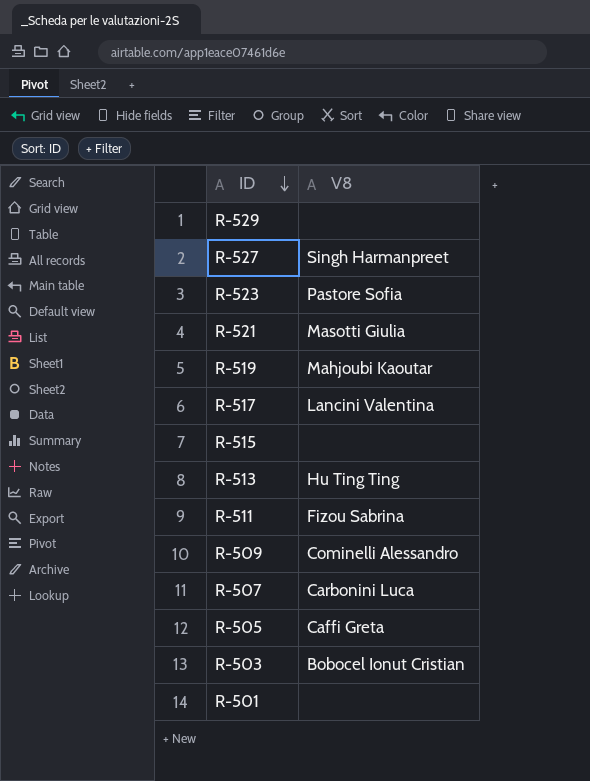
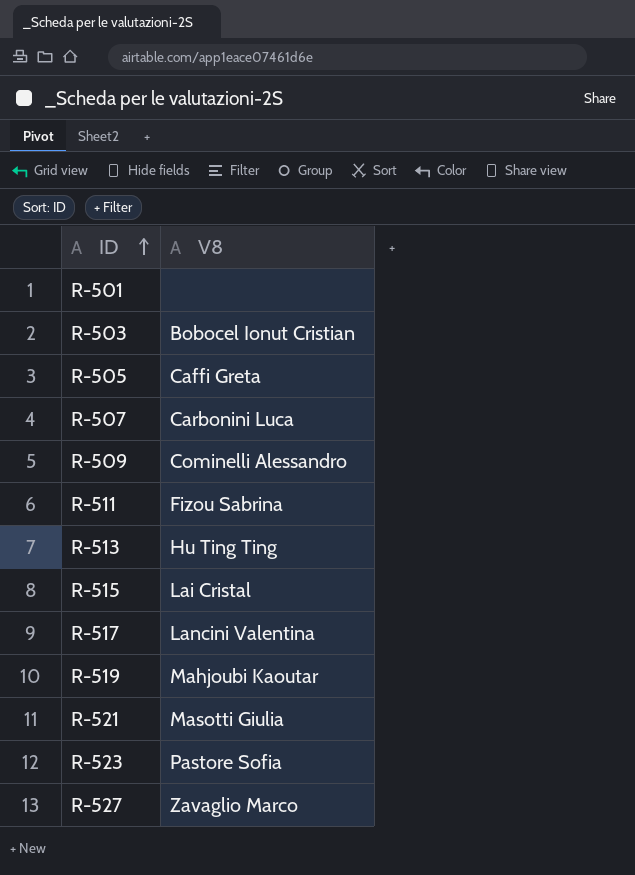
row order: ID descending -> ID ascending
row R-529: none -> none
R-515 | V8: none -> Lai Cristal
R-527 | V8: Singh Harmanpreet -> Zavaglio Marco

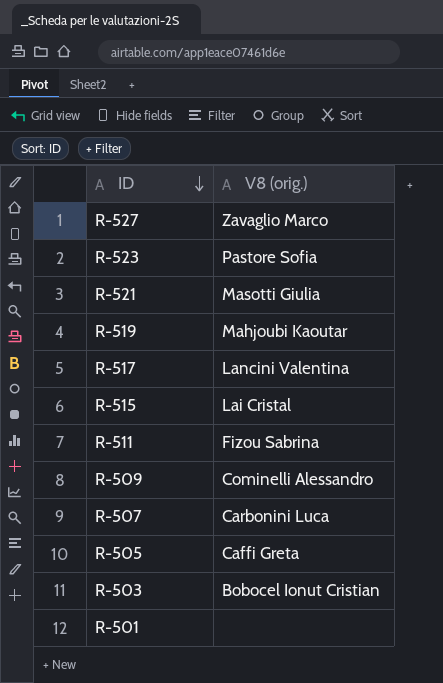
row order: ID ascending -> ID descending
column name: V8 -> V8 (orig.)
row R-513: Hu Ting Ting -> none

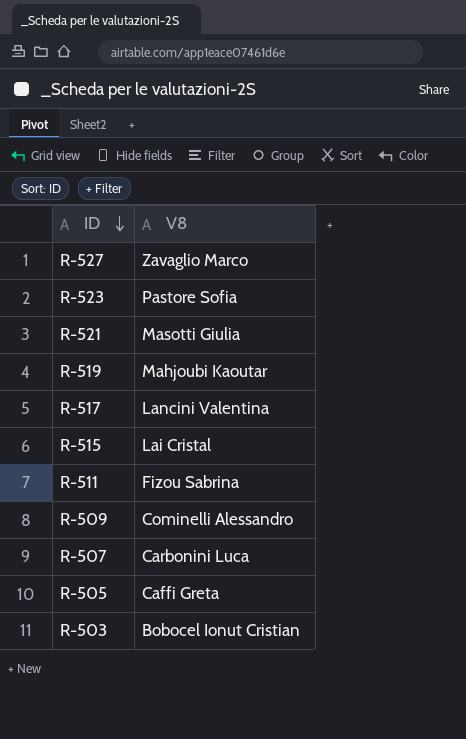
column name: V8 (orig.) -> V8
row R-501: none -> none

